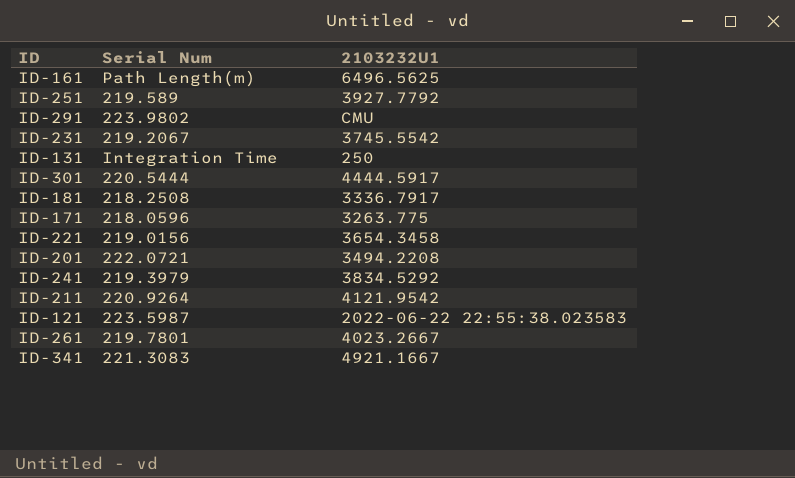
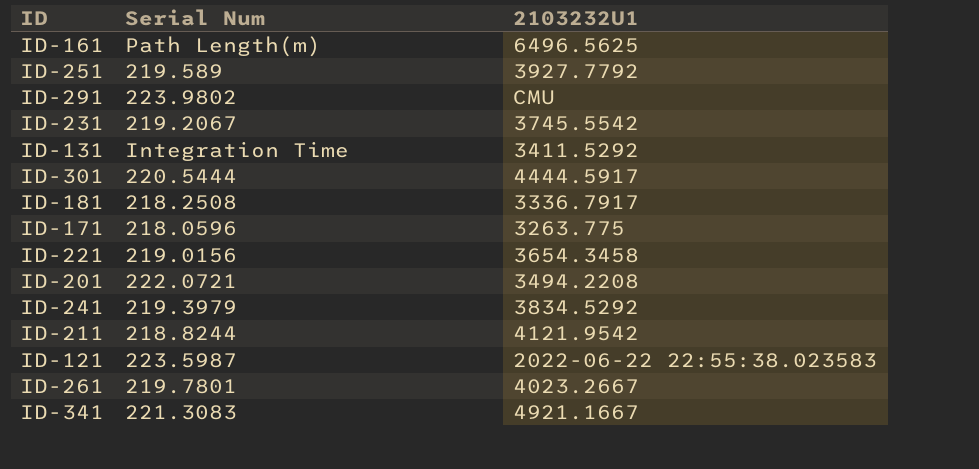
ID-131 | 2103232U1: 250 -> 3411.5292
ID-211 | Serial Num: 220.9264 -> 218.8244

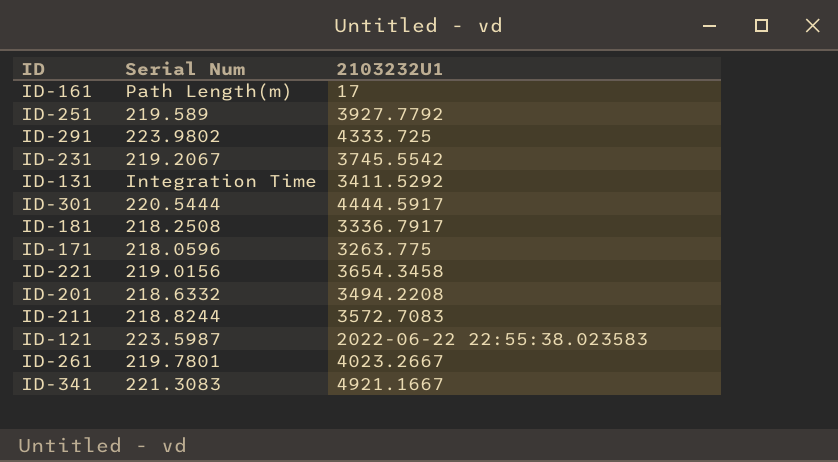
row ID-241: 219.3979 | 3834.5292 -> none
ID-161 | 2103232U1: 6496.5625 -> 17
ID-291 | 2103232U1: CMU -> 4333.725
ID-201 | Serial Num: 222.0721 -> 218.6332
ID-211 | 2103232U1: 4121.9542 -> 3572.7083

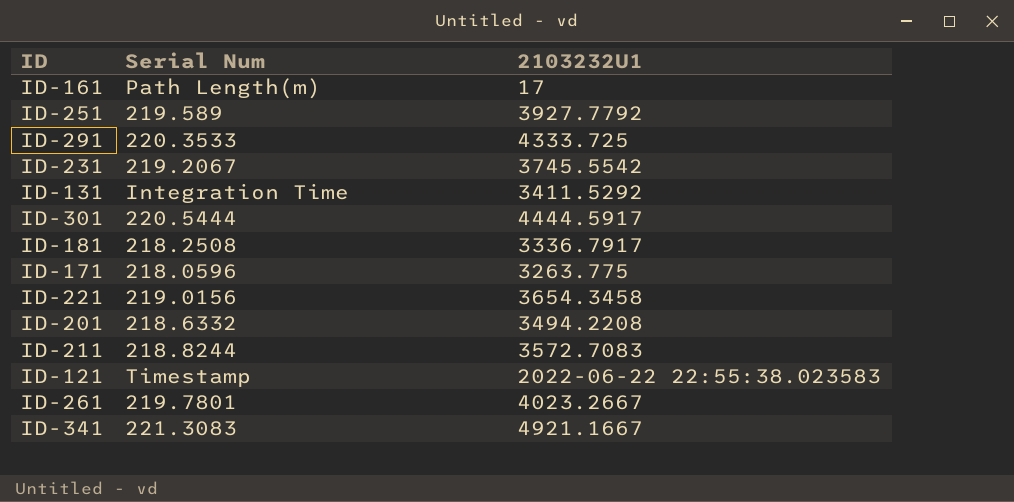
ID-291 | Serial Num: 223.9802 -> 220.3533
ID-121 | Serial Num: 223.5987 -> Timestamp

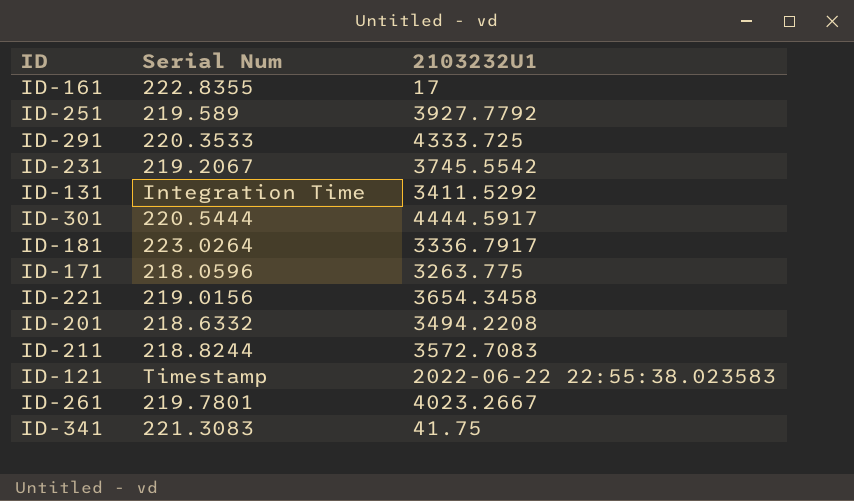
ID-161 | Serial Num: Path Length(m) -> 222.8355
ID-181 | Serial Num: 218.2508 -> 223.0264
ID-341 | 2103232U1: 4921.1667 -> 41.75

